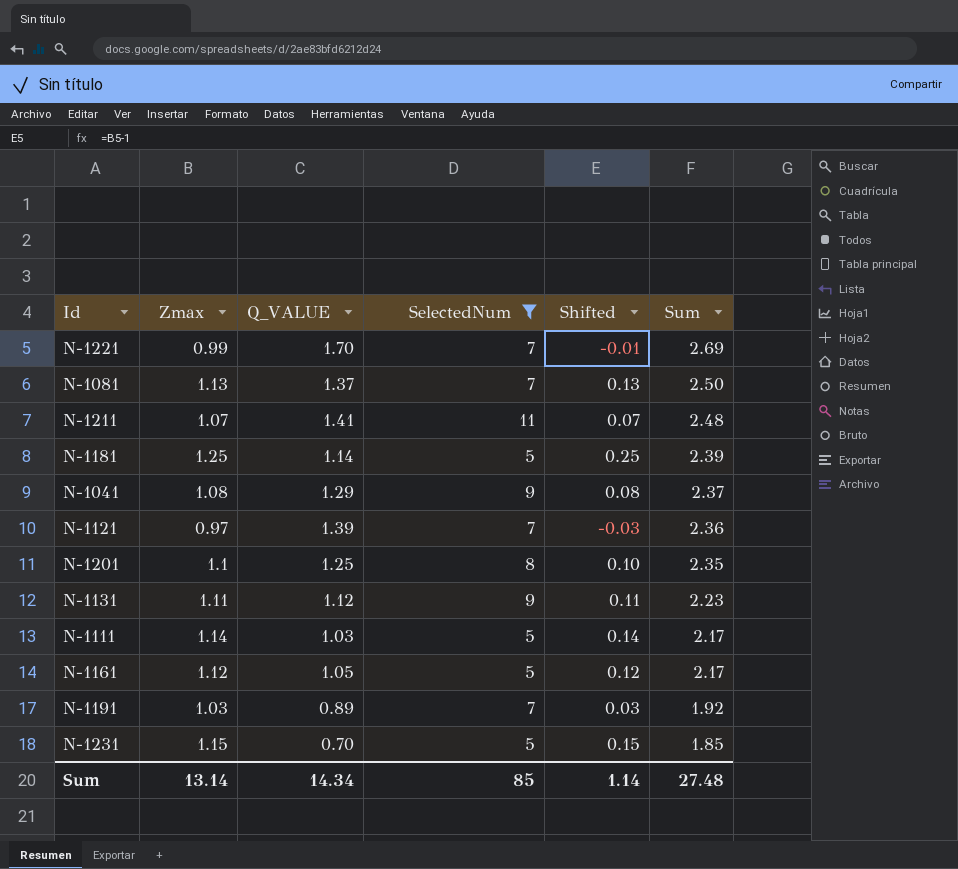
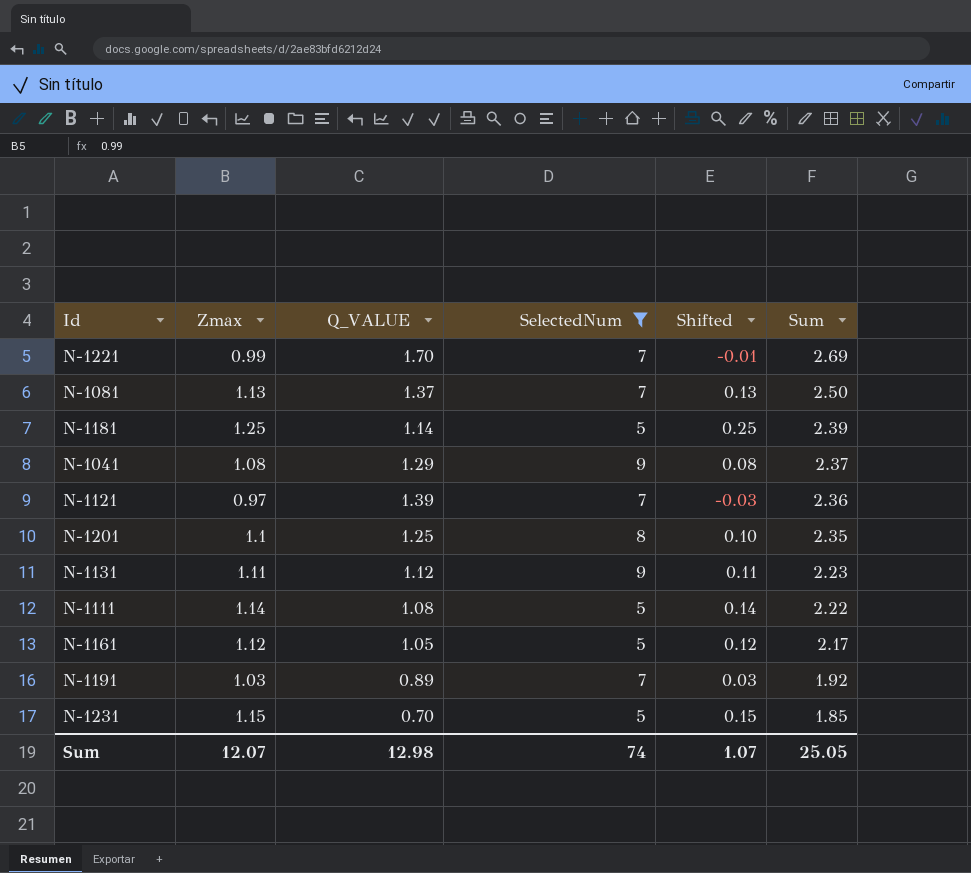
row N-1211: 1.07 | 1.41 | 11 | 0.07 | 2.48 -> none
N-1111 | Q_VALUE: 1.03 -> 1.08
N-1111 | Sum: 2.17 -> 2.22
Sum | Zmax: 13.14 -> 12.07
Sum | Q_VALUE: 14.34 -> 12.98
Sum | SelectedNum: 85 -> 74
Sum | Shifted: 1.14 -> 1.07
Sum | Sum: 27.48 -> 25.05

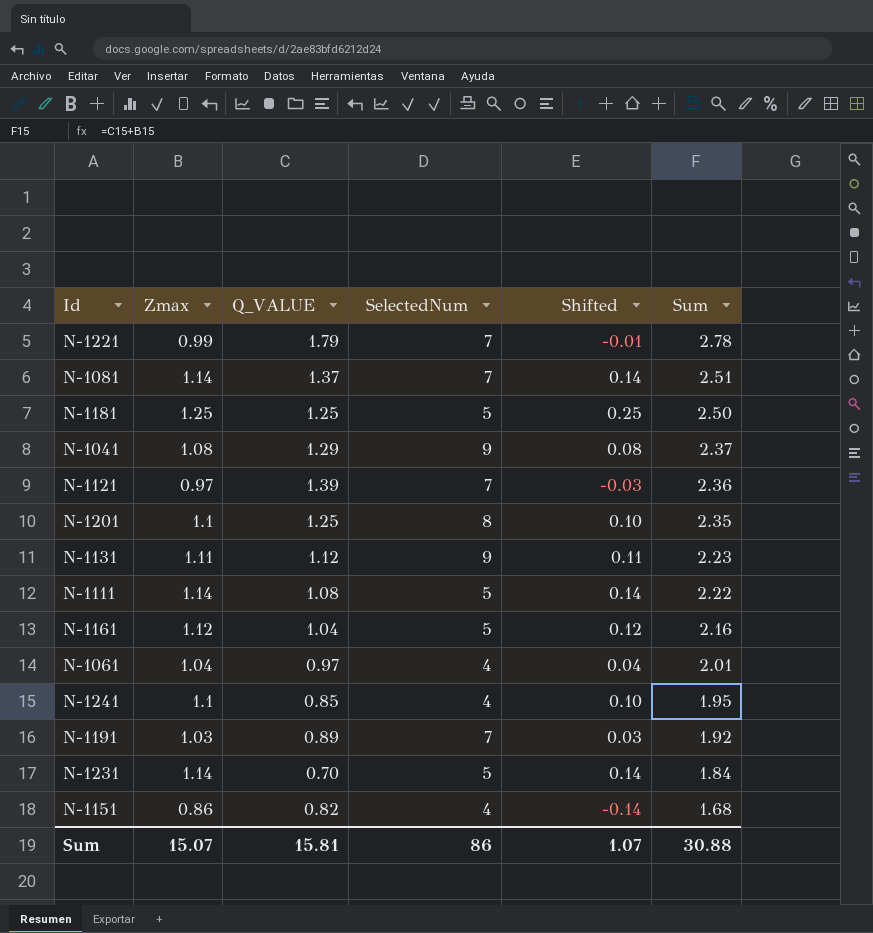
filter: SelectedNum != 4 -> none
N-1221 | Q_VALUE: 1.70 -> 1.79
N-1221 | Sum: 2.69 -> 2.78
N-1081 | Zmax: 1.13 -> 1.14
N-1081 | Shifted: 0.13 -> 0.14
N-1081 | Sum: 2.50 -> 2.51
N-1181 | Q_VALUE: 1.14 -> 1.25
N-1181 | Sum: 2.39 -> 2.50
N-1161 | Q_VALUE: 1.05 -> 1.04
N-1161 | Sum: 2.17 -> 2.16
N-1231 | Zmax: 1.15 -> 1.14
N-1231 | Shifted: 0.15 -> 0.14
N-1231 | Sum: 1.85 -> 1.84
Sum | Zmax: 12.07 -> 15.07
Sum | Q_VALUE: 12.98 -> 15.81
Sum | SelectedNum: 74 -> 86
Sum | Sum: 25.05 -> 30.88

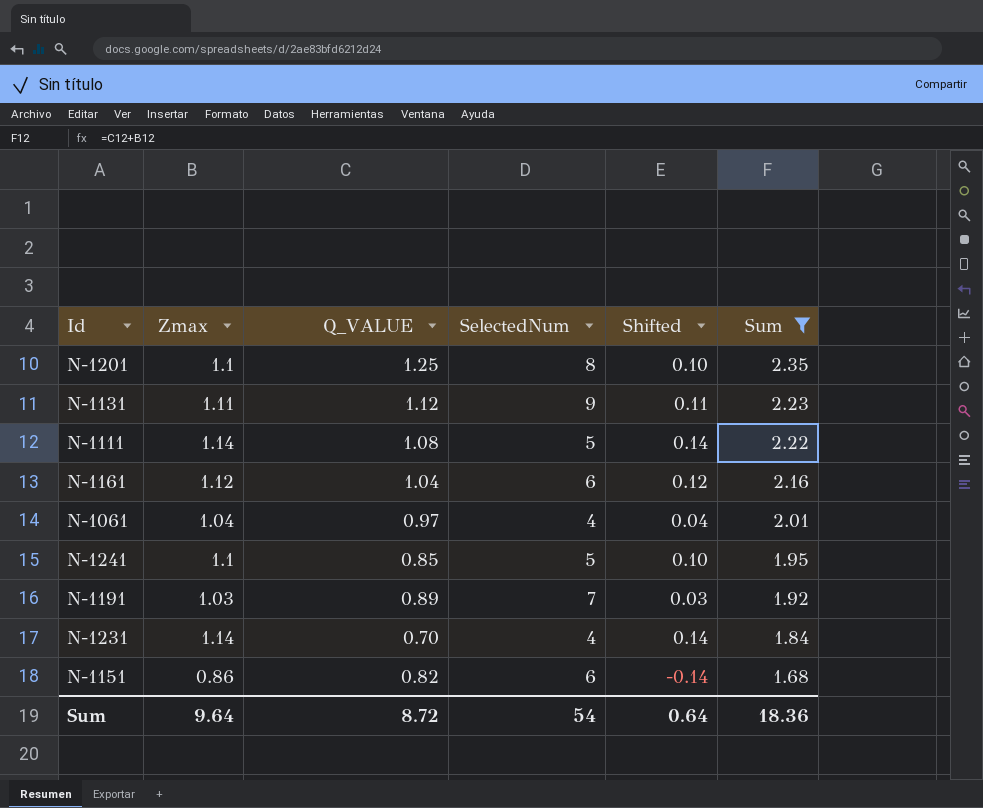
filter: none -> Sum <= 2.35
N-1161 | SelectedNum: 5 -> 6
N-1241 | SelectedNum: 4 -> 5
N-1231 | SelectedNum: 5 -> 4
N-1151 | SelectedNum: 4 -> 6
Sum | Zmax: 15.07 -> 9.64
Sum | Q_VALUE: 15.81 -> 8.72
Sum | SelectedNum: 86 -> 54
Sum | Shifted: 1.07 -> 0.64
Sum | Sum: 30.88 -> 18.36

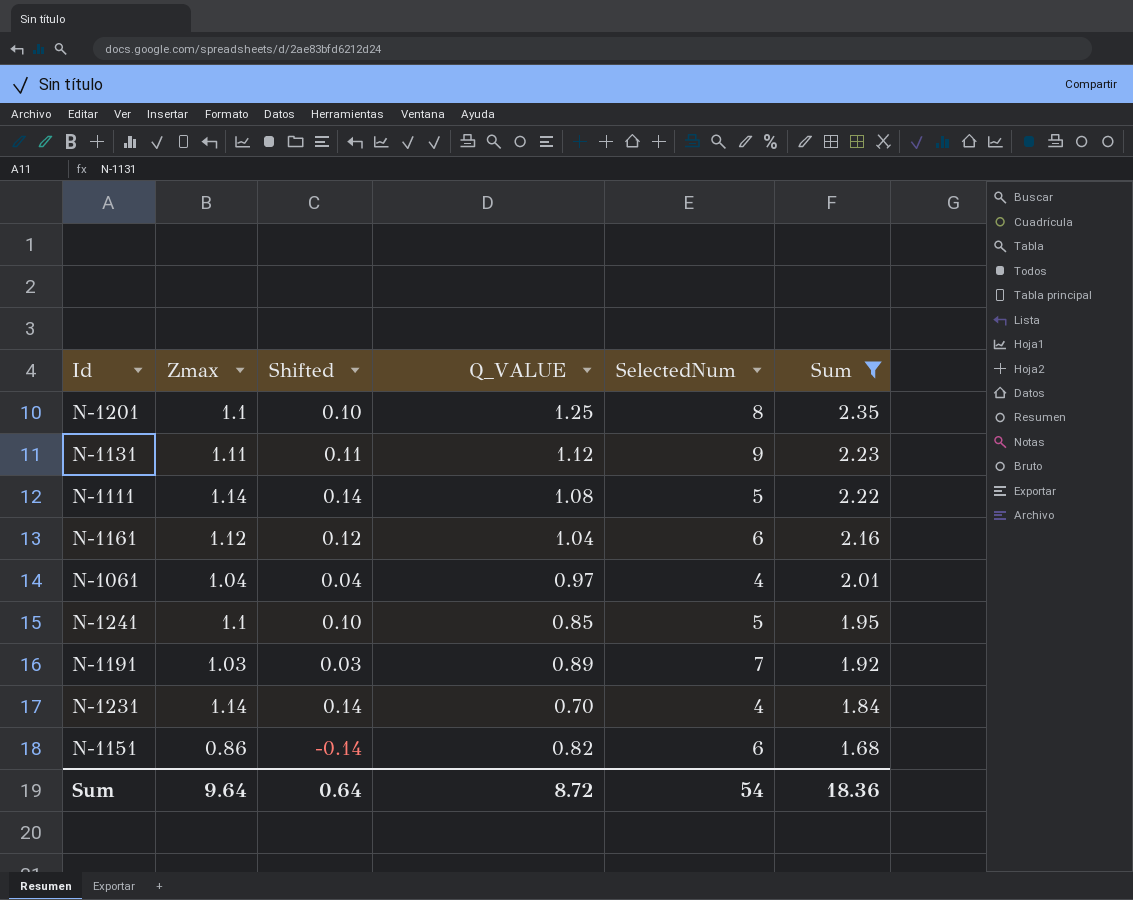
column Shifted | position: 5 -> 3

